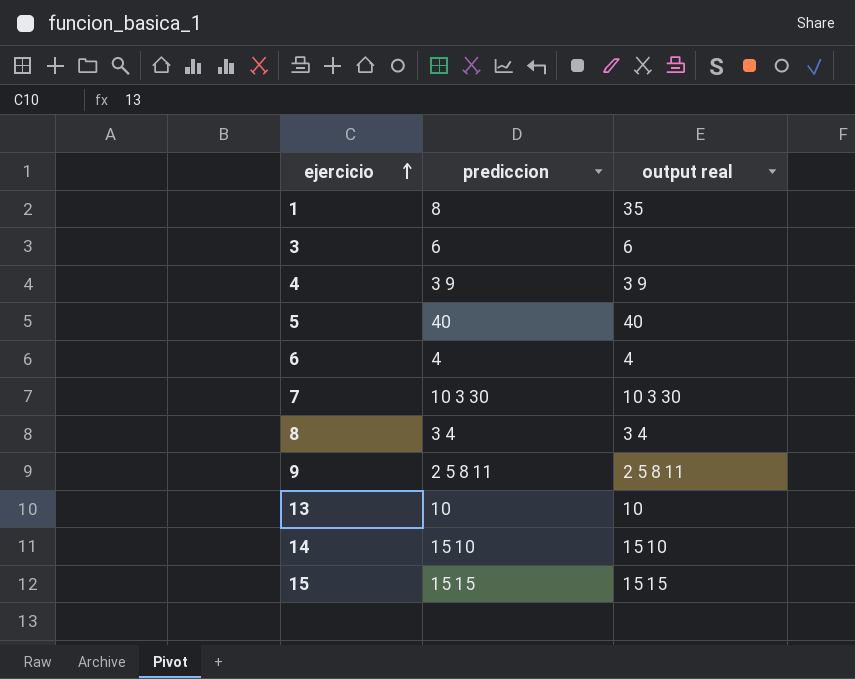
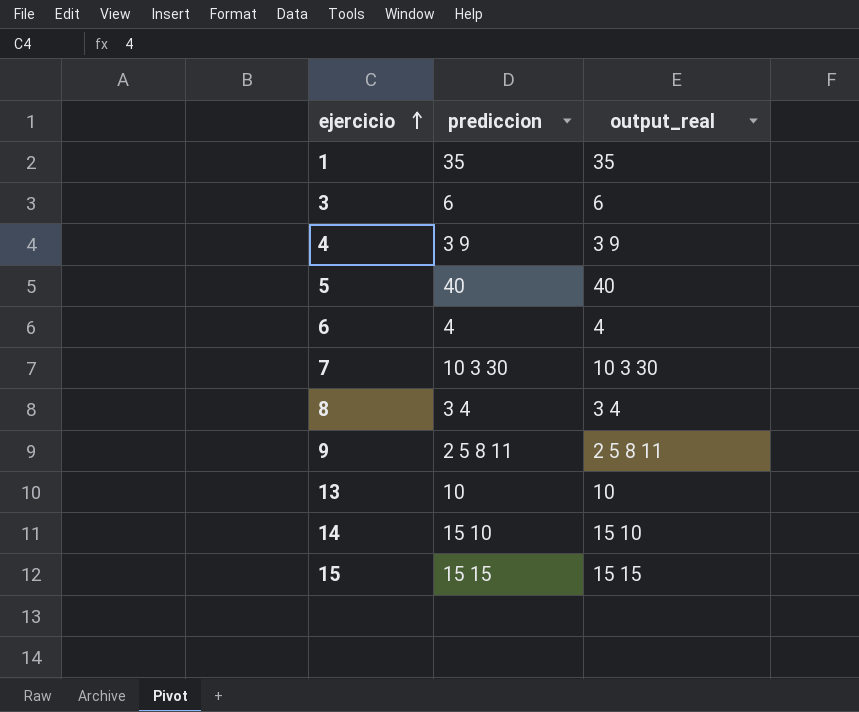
column name: output real -> output_real
1 | prediccion: 8 -> 35

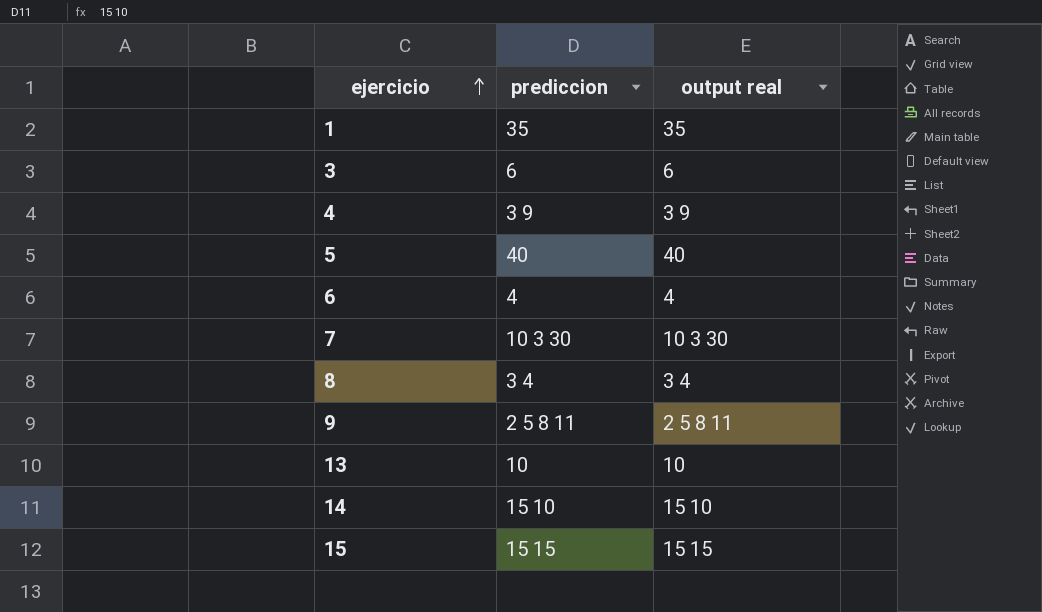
column name: output_real -> output real

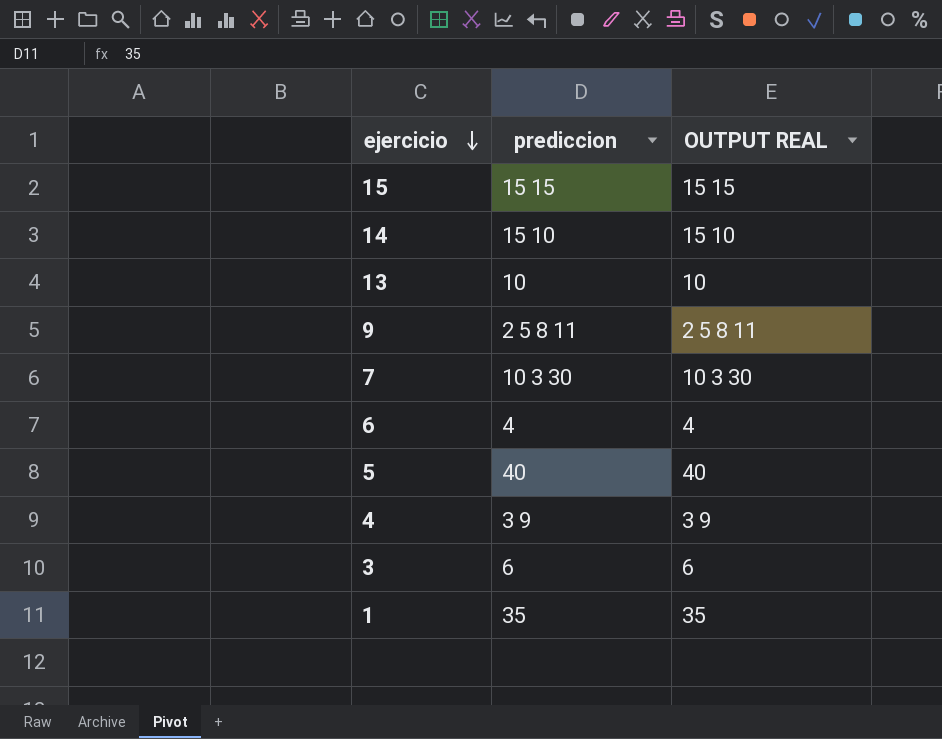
row order: ejercicio ascending -> ejercicio descending
column name: output real -> OUTPUT REAL
row 8: 3 4 | 3 4 -> none

